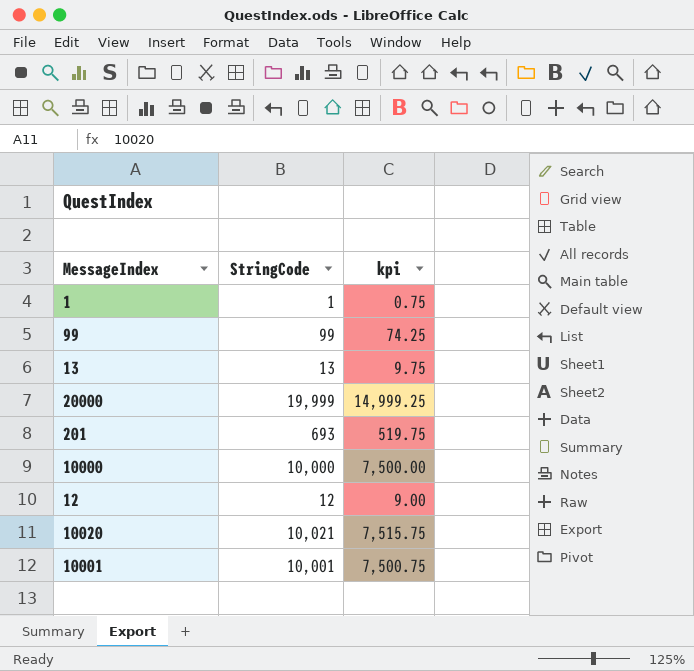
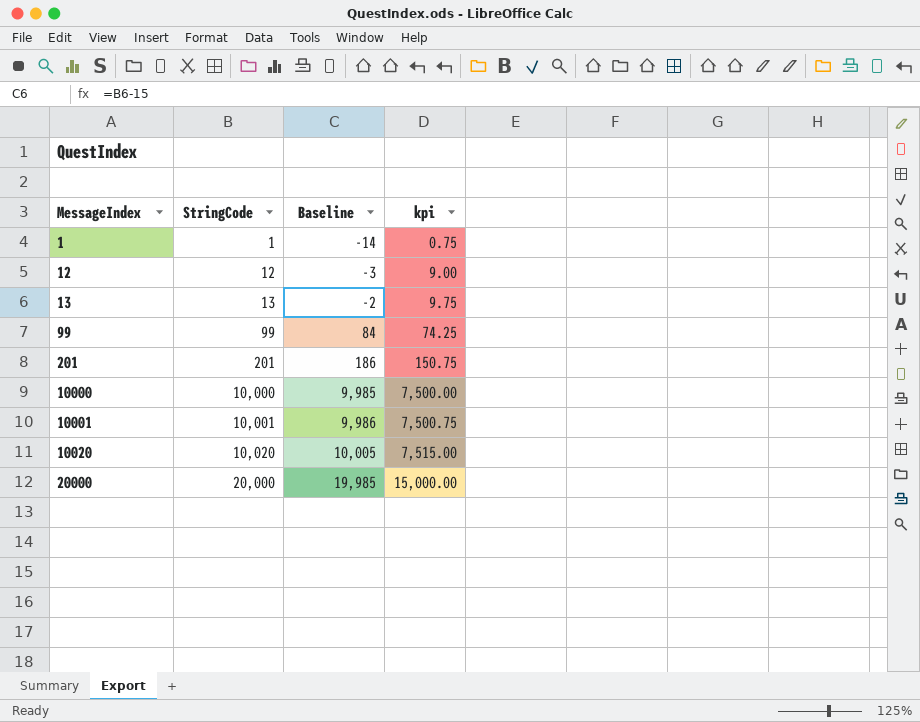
row order: none -> MessageIndex ascending
column Baseline | formula: none -> [StringCode] - 15
201 | StringCode: 693 -> 201
201 | kpi: 519.75 -> 150.75
10020 | StringCode: 10,021 -> 10,020
10020 | kpi: 7,515.75 -> 7,515.00
20000 | StringCode: 19,999 -> 20,000
20000 | kpi: 14,999.25 -> 15,000.00

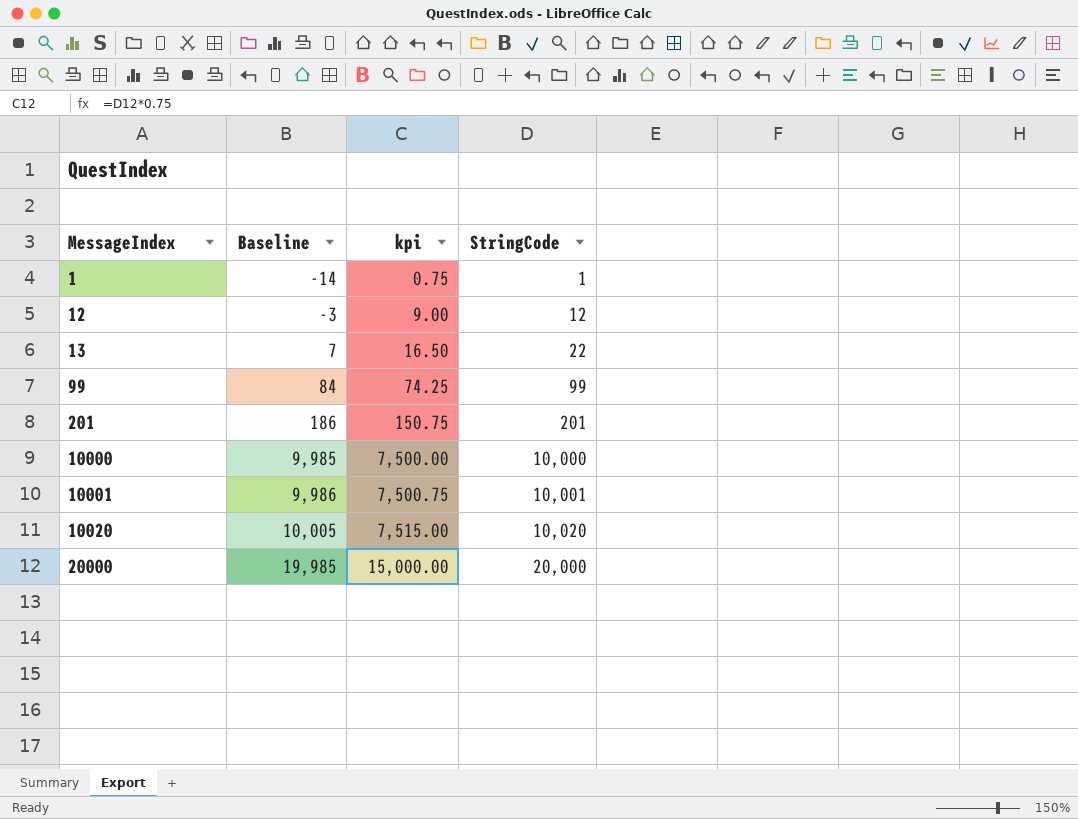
column StringCode | position: 2 -> 4
13 | Baseline: -2 -> 7
13 | kpi: 9.75 -> 16.50
13 | StringCode: 13 -> 22

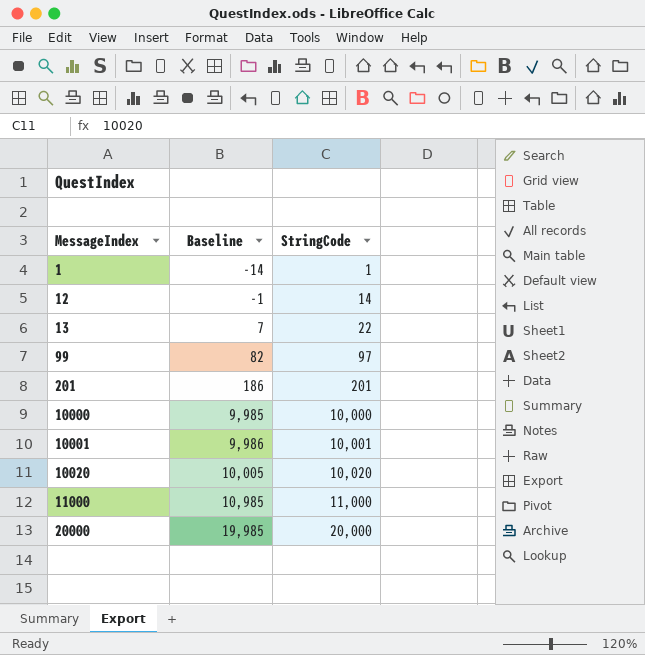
column kpi | formula: [StringCode] * 0.75 -> none
12 | Baseline: -3 -> -1
12 | StringCode: 12 -> 14
99 | Baseline: 84 -> 82
99 | StringCode: 99 -> 97
row 11000: none -> 10,985 | 11,000

